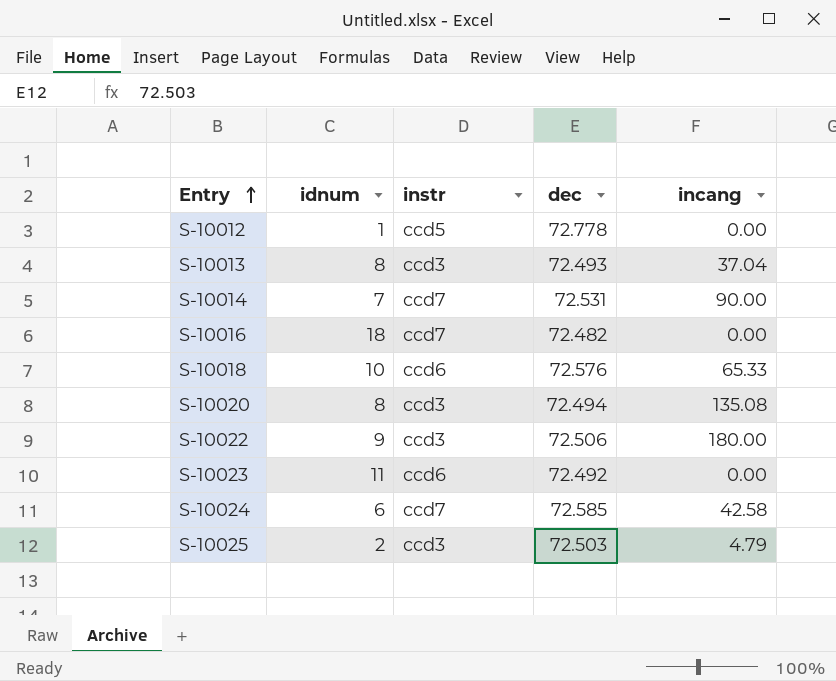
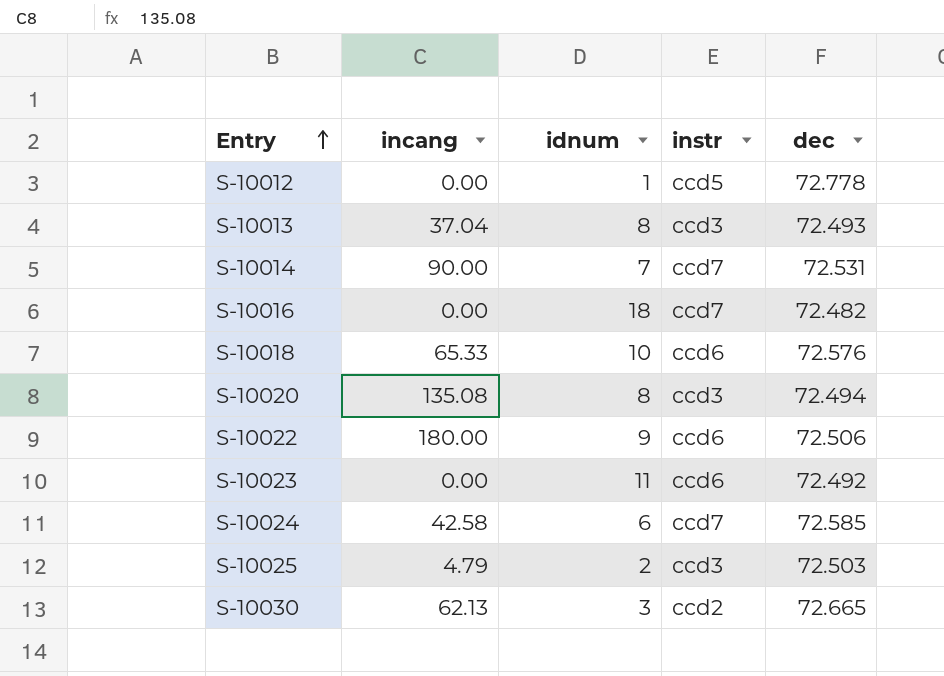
column incang | position: 5 -> 2
S-10022 | instr: ccd3 -> ccd6
row S-10030: none -> 62.13 | 3 | ccd2 | 72.665

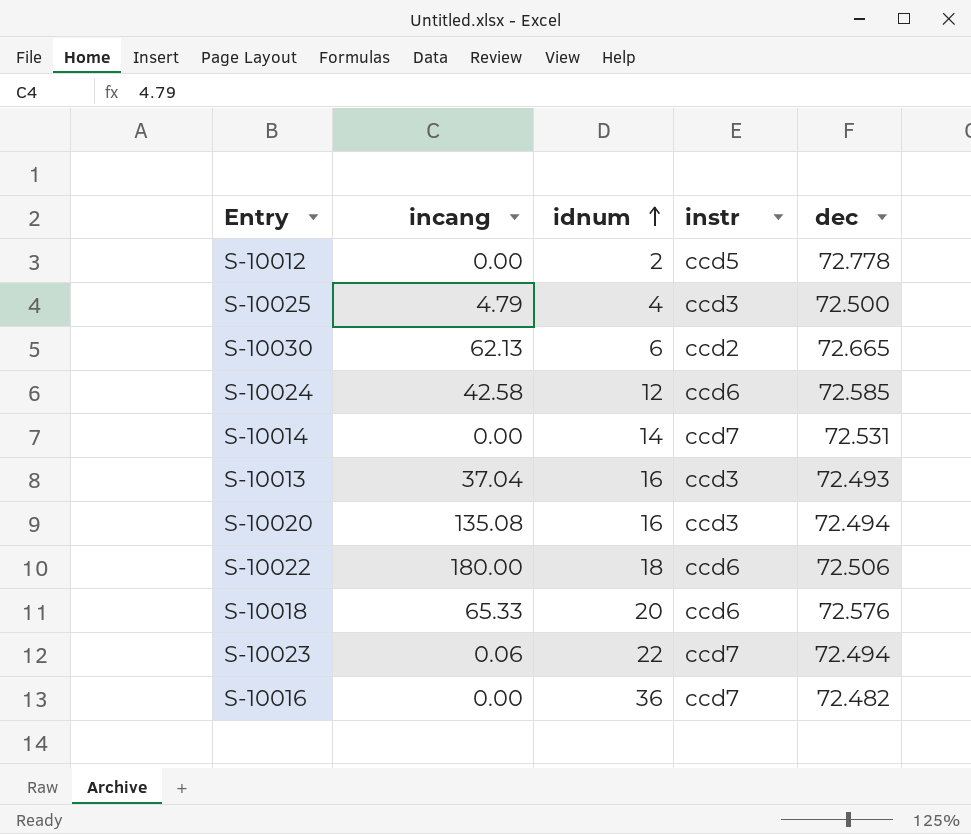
row order: Entry ascending -> idnum ascending
S-10012 | idnum: 1 -> 2
S-10025 | idnum: 2 -> 4
S-10025 | dec: 72.503 -> 72.500
S-10030 | idnum: 3 -> 6
S-10024 | idnum: 6 -> 12
S-10024 | instr: ccd7 -> ccd6
S-10014 | incang: 90.00 -> 0.00
S-10014 | idnum: 7 -> 14
S-10013 | idnum: 8 -> 16
S-10020 | idnum: 8 -> 16
S-10022 | idnum: 9 -> 18
S-10018 | idnum: 10 -> 20
S-10023 | incang: 0.00 -> 0.06
S-10023 | idnum: 11 -> 22
S-10023 | instr: ccd6 -> ccd7
S-10023 | dec: 72.492 -> 72.494
S-10016 | idnum: 18 -> 36

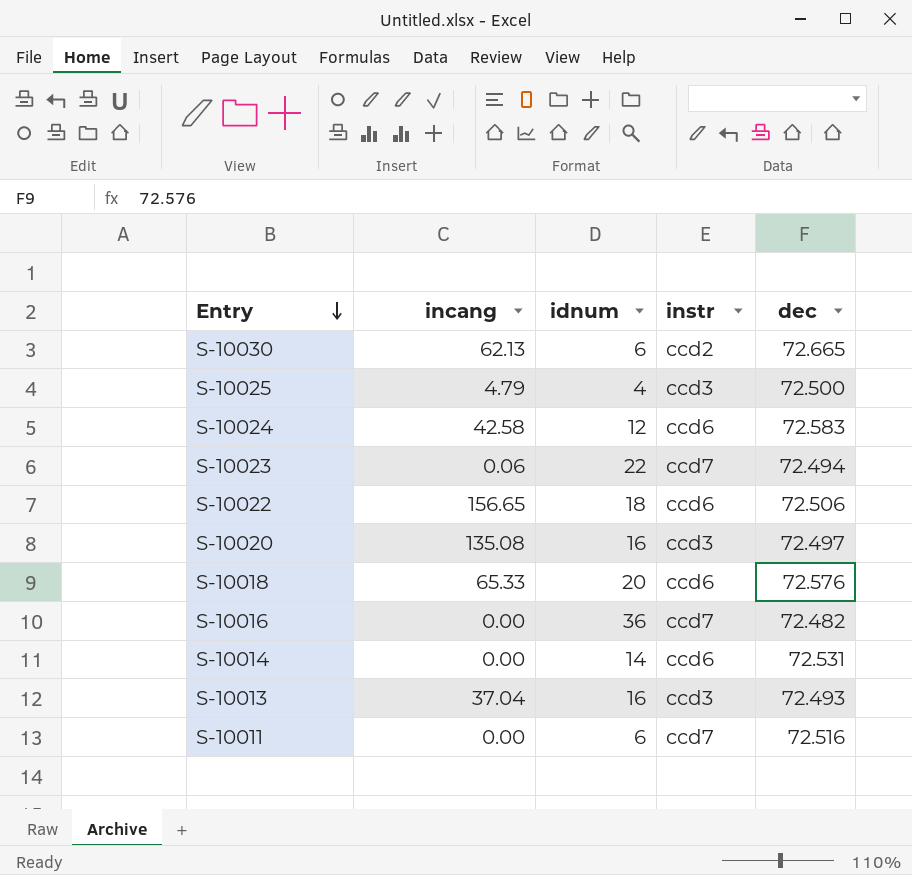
row order: idnum ascending -> Entry descending
row S-10012: 0.00 | 2 | ccd5 | 72.778 -> none
S-10024 | dec: 72.585 -> 72.583
S-10022 | incang: 180.00 -> 156.65
S-10020 | dec: 72.494 -> 72.497
S-10014 | instr: ccd7 -> ccd6
row S-10011: none -> 0.00 | 6 | ccd7 | 72.516

